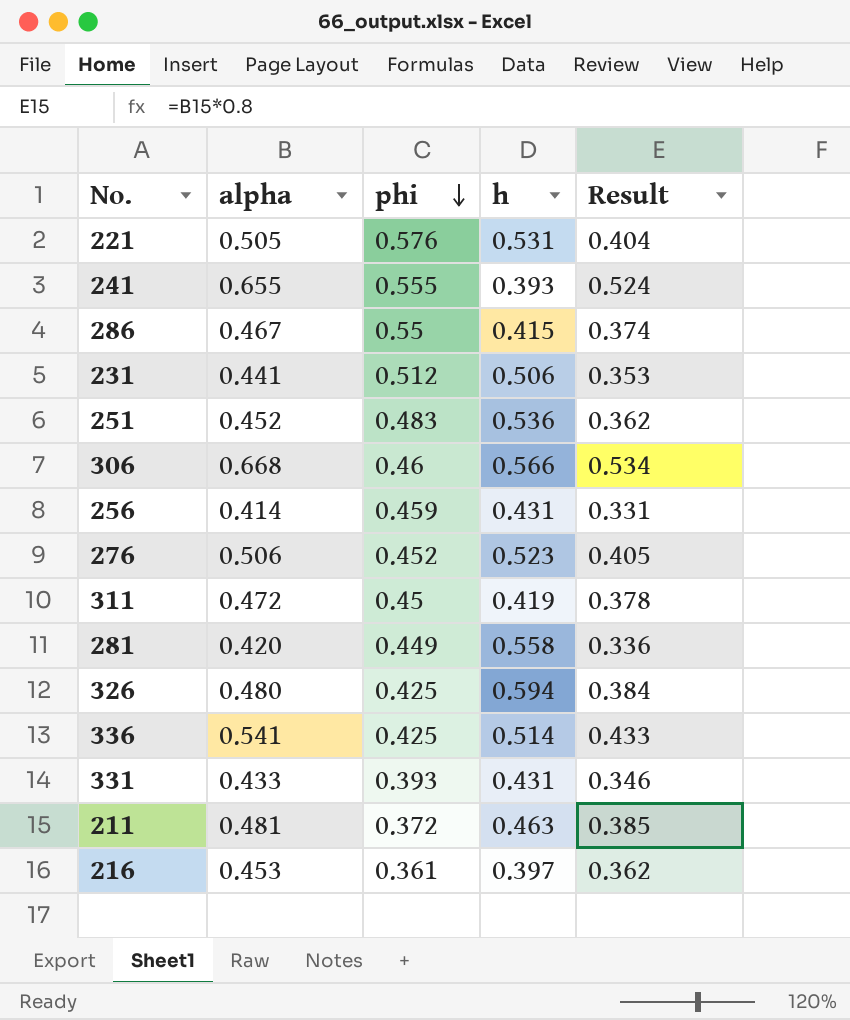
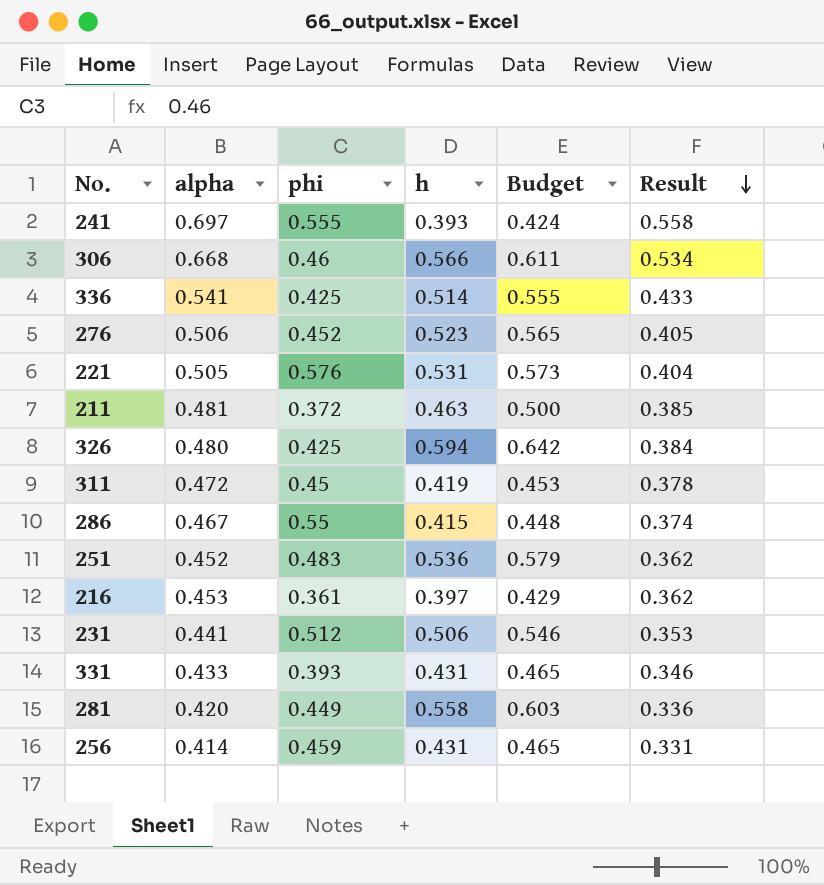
row order: phi descending -> Result descending
column Budget | formula: none -> [h] * 1.08
241 | alpha: 0.655 -> 0.697
241 | Result: 0.524 -> 0.558

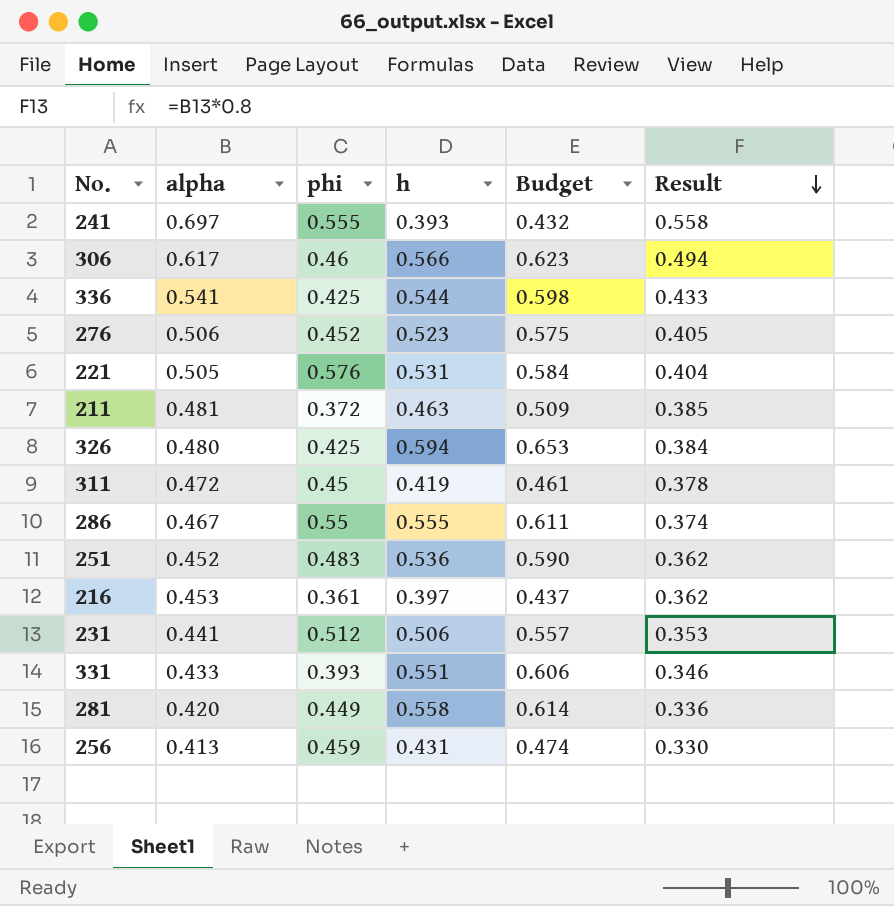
column Budget | formula: [h] * 1.08 -> [h] * 1.1
306 | alpha: 0.668 -> 0.617
306 | Result: 0.534 -> 0.494
336 | h: 0.514 -> 0.544
286 | h: 0.415 -> 0.555
331 | h: 0.431 -> 0.551
256 | alpha: 0.414 -> 0.413
256 | Result: 0.331 -> 0.330

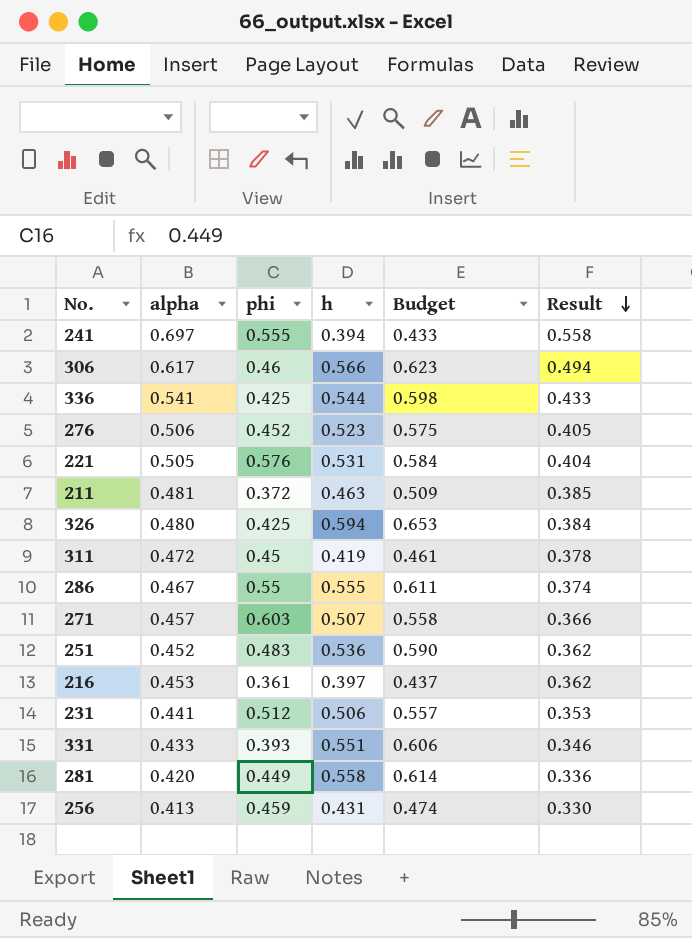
241 | h: 0.393 -> 0.394
241 | Budget: 0.432 -> 0.433
row 271: none -> 0.457 | 0.603 | 0.507 | 0.558 | 0.366

